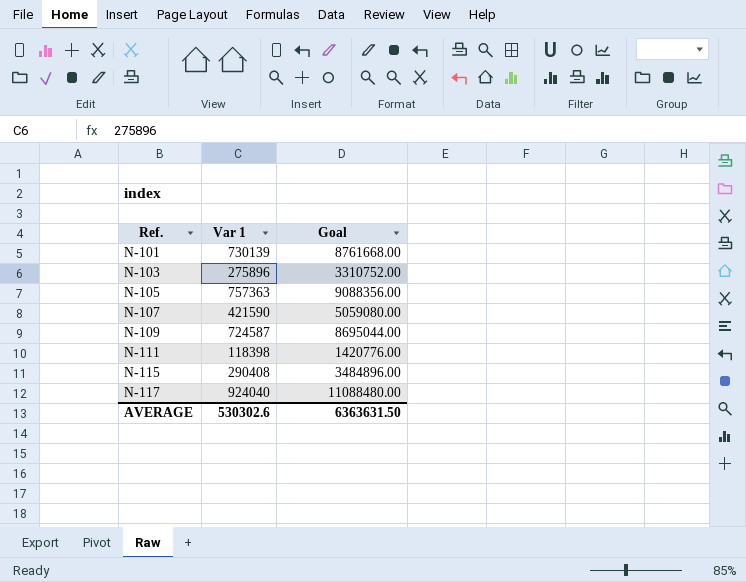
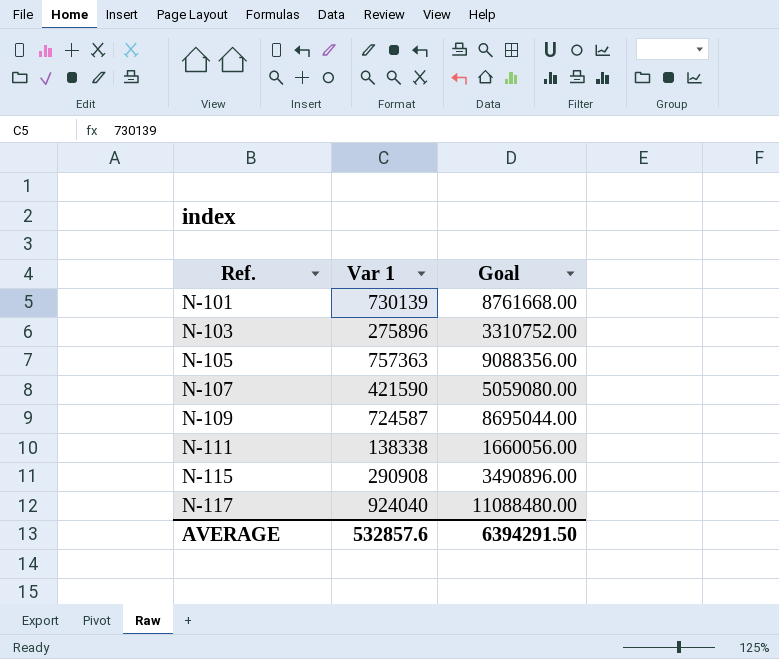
N-111 | Var 1: 118398 -> 138338
N-111 | Goal: 1420776.00 -> 1660056.00
N-115 | Var 1: 290408 -> 290908
N-115 | Goal: 3484896.00 -> 3490896.00
AVERAGE | Var 1: 530302.6 -> 532857.6
AVERAGE | Goal: 6363631.50 -> 6394291.50

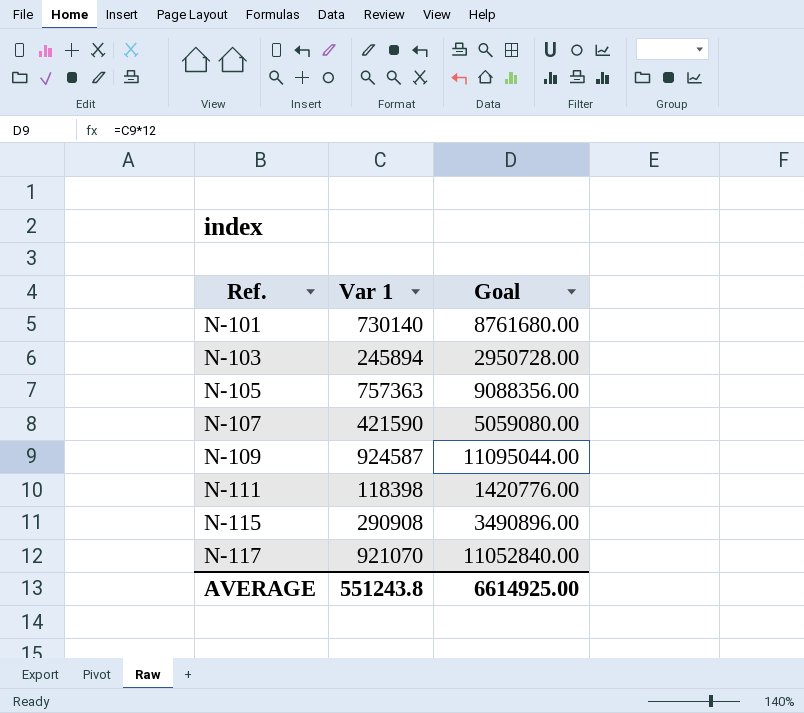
N-101 | Var 1: 730139 -> 730140
N-101 | Goal: 8761668.00 -> 8761680.00
N-103 | Var 1: 275896 -> 245894
N-103 | Goal: 3310752.00 -> 2950728.00
N-109 | Var 1: 724587 -> 924587
N-109 | Goal: 8695044.00 -> 11095044.00
N-111 | Var 1: 138338 -> 118398
N-111 | Goal: 1660056.00 -> 1420776.00
N-117 | Var 1: 924040 -> 921070
N-117 | Goal: 11088480.00 -> 11052840.00
AVERAGE | Var 1: 532857.6 -> 551243.8
AVERAGE | Goal: 6394291.50 -> 6614925.00

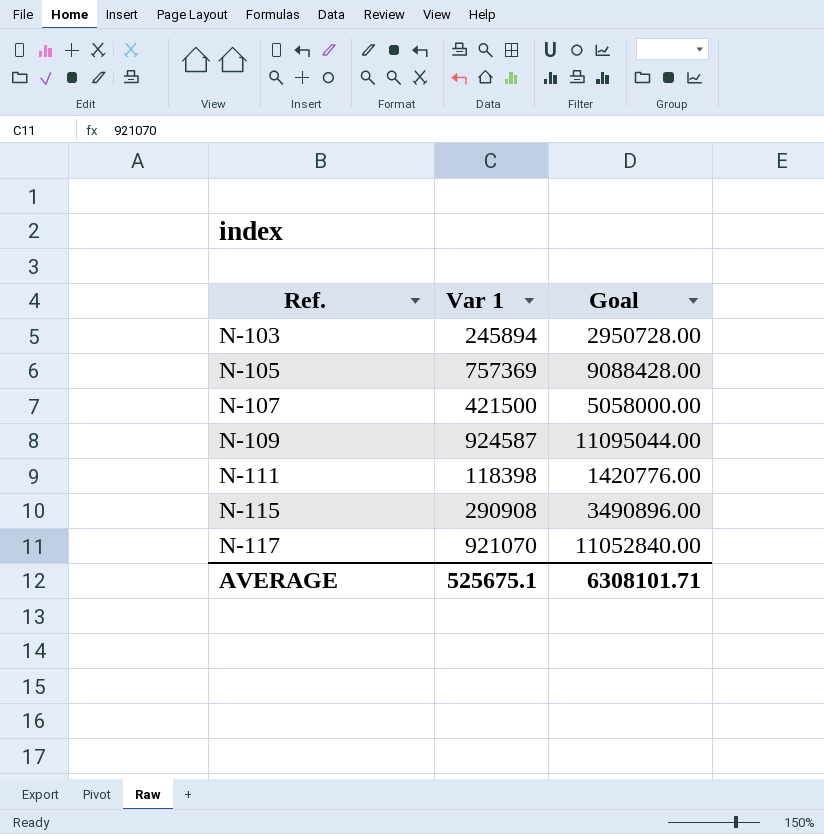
row N-101: 730140 | 8761680.00 -> none
N-105 | Var 1: 757363 -> 757369
N-105 | Goal: 9088356.00 -> 9088428.00
N-107 | Var 1: 421590 -> 421500
N-107 | Goal: 5059080.00 -> 5058000.00
AVERAGE | Var 1: 551243.8 -> 525675.1
AVERAGE | Goal: 6614925.00 -> 6308101.71

